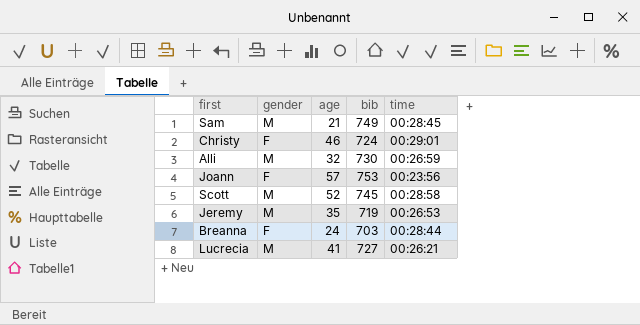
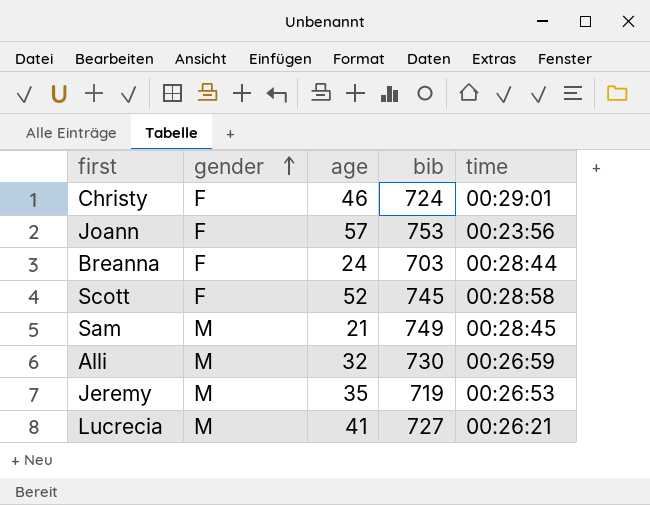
row order: none -> gender ascending
Scott | gender: M -> F

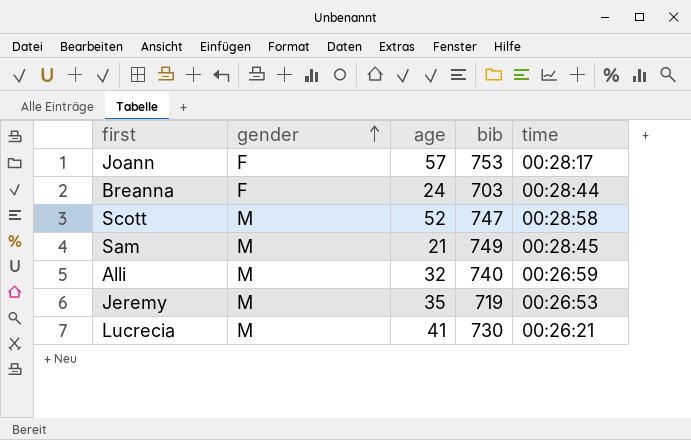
row Christy: F | 46 | 724 | 00:29:01 -> none
Joann | time: 00:23:56 -> 00:28:17
Scott | gender: F -> M
Scott | bib: 745 -> 747
Alli | bib: 730 -> 740
Lucrecia | bib: 727 -> 730

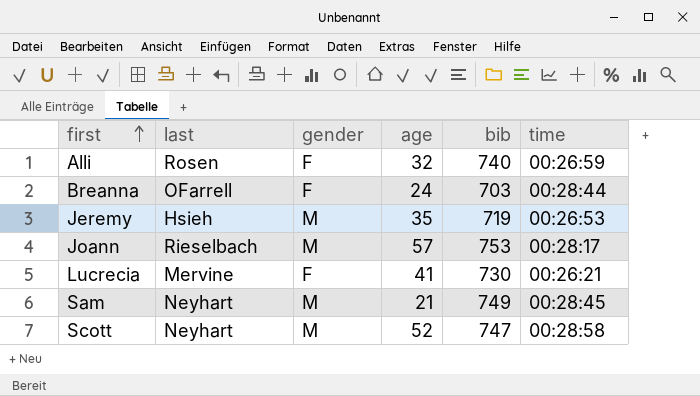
row order: gender ascending -> first ascending
column last | position: none -> 2
Alli | gender: M -> F
Joann | gender: F -> M
Lucrecia | gender: M -> F

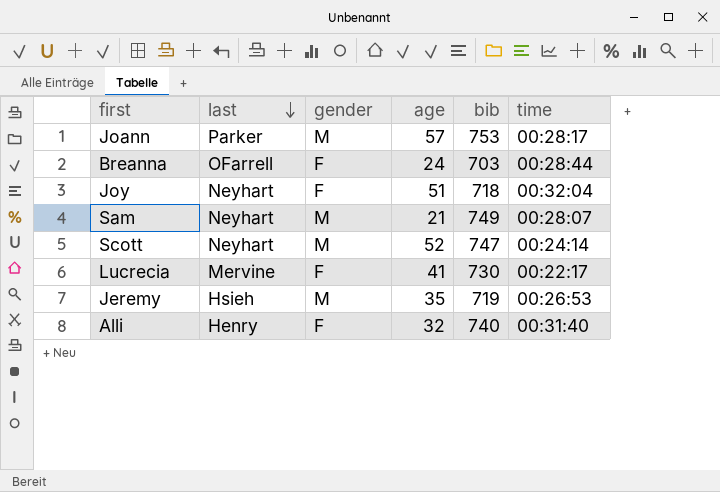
row order: first ascending -> last descending
Joann | last: Rieselbach -> Parker
row Joy: none -> Neyhart | F | 51 | 718 | 00:32:04
Sam | time: 00:28:45 -> 00:28:07
Scott | time: 00:28:58 -> 00:24:14
Lucrecia | time: 00:26:21 -> 00:22:17
Alli | last: Rosen -> Henry
Alli | time: 00:26:59 -> 00:31:40

